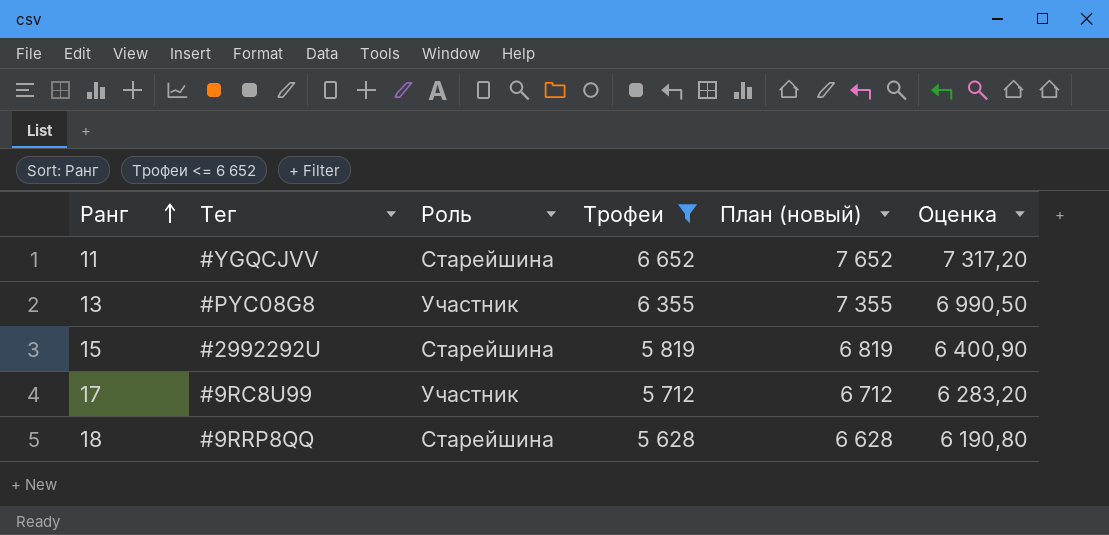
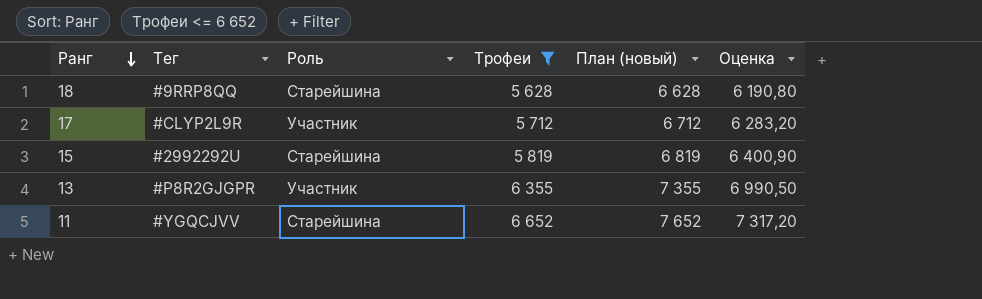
row order: Ранг ascending -> Ранг descending
17 | Тег: #9RC8U99 -> #CLYP2L9R
13 | Тег: #PYC08G8 -> #P8R2GJGPR

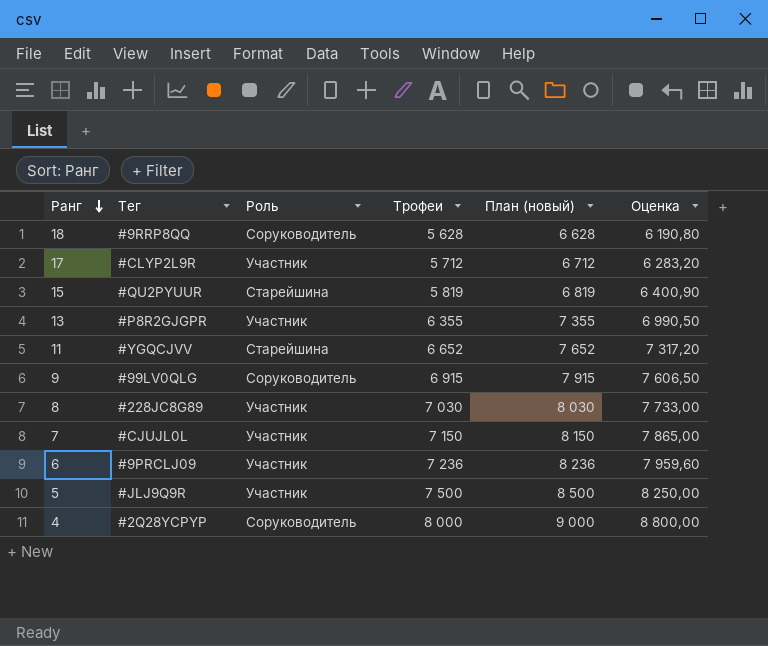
filter: Трофеи <= 6 652 -> none
18 | Роль: Старейшина -> Соруководитель
15 | Тег: #2992292U -> #QU2PYUUR

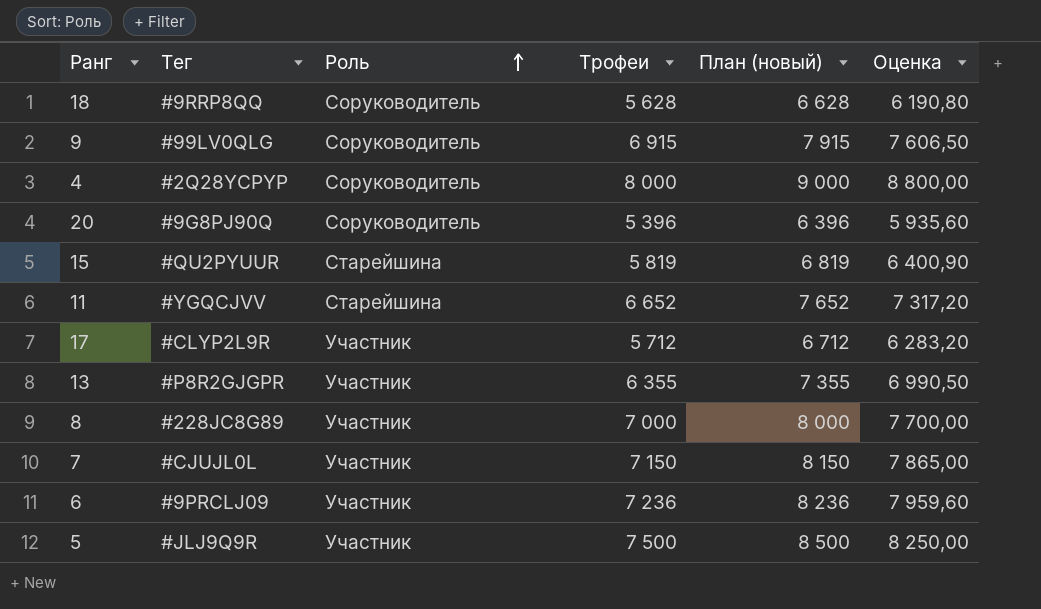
row order: Ранг descending -> Роль ascending
row 20: none -> #9G8PJ90Q | Соруководитель | 5 396 | 6 396 | 5 935,60
8 | Трофеи: 7 030 -> 7 000
8 | План (новый): 8 030 -> 8 000
8 | Оценка: 7 733,00 -> 7 700,00

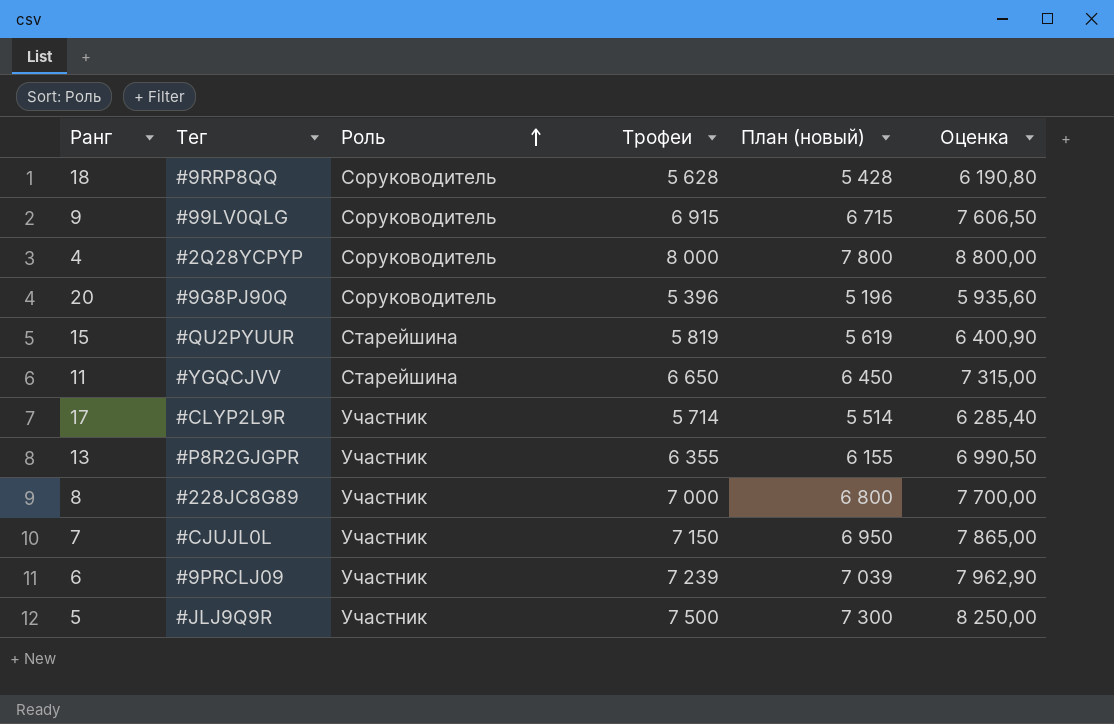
column План (новый) | formula: [Трофеи] + 1000 -> [Трофеи] - 200
11 | Трофеи: 6 652 -> 6 650
11 | Оценка: 7 317,20 -> 7 315,00
17 | Трофеи: 5 712 -> 5 714
17 | Оценка: 6 283,20 -> 6 285,40
6 | Трофеи: 7 236 -> 7 239
6 | Оценка: 7 959,60 -> 7 962,90

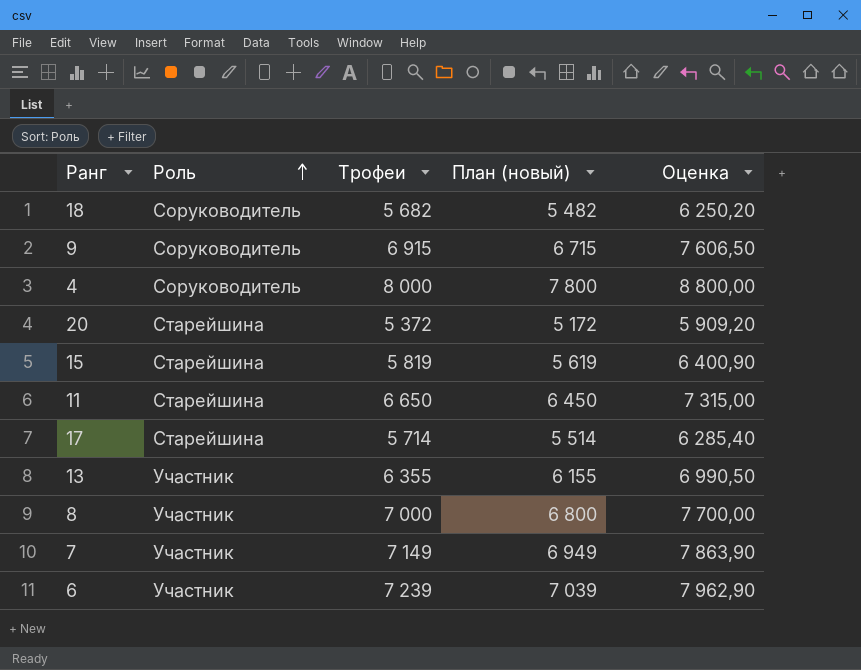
column Тег | position: 2 -> none
row 5: #JLJ9Q9R | Участник | 7 500 | 7 300 | 8 250,00 -> none
18 | Трофеи: 5 628 -> 5 682
18 | План (новый): 5 428 -> 5 482
18 | Оценка: 6 190,80 -> 6 250,20
20 | Роль: Соруководитель -> Старейшина
20 | Трофеи: 5 396 -> 5 372
20 | План (новый): 5 196 -> 5 172
20 | Оценка: 5 935,60 -> 5 909,20
17 | Роль: Участник -> Старейшина
7 | Трофеи: 7 150 -> 7 149
7 | План (новый): 6 950 -> 6 949
7 | Оценка: 7 865,00 -> 7 863,90

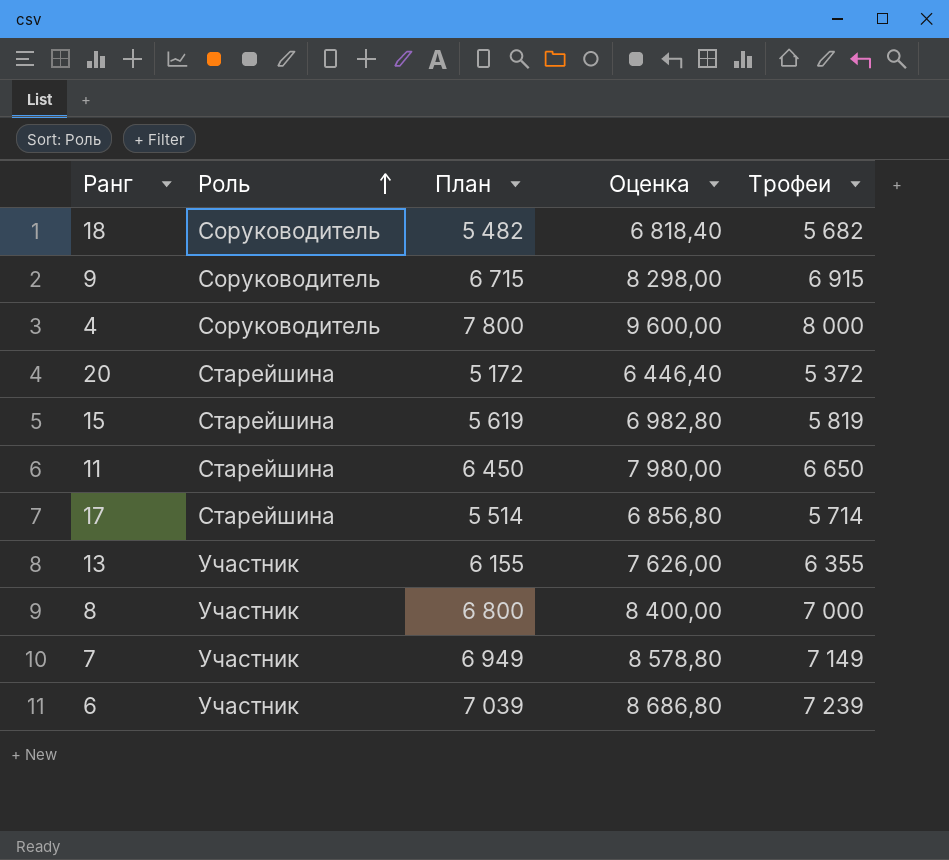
column name: План (новый) -> План
column Оценка | formula: [Трофеи] * 1,1 -> [Трофеи] * 1,2
column Трофеи | position: 3 -> 5

